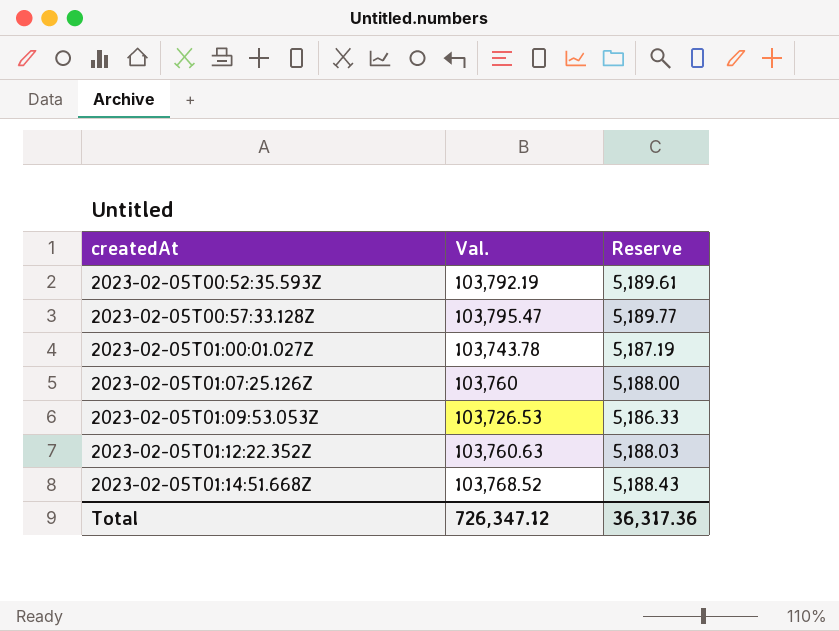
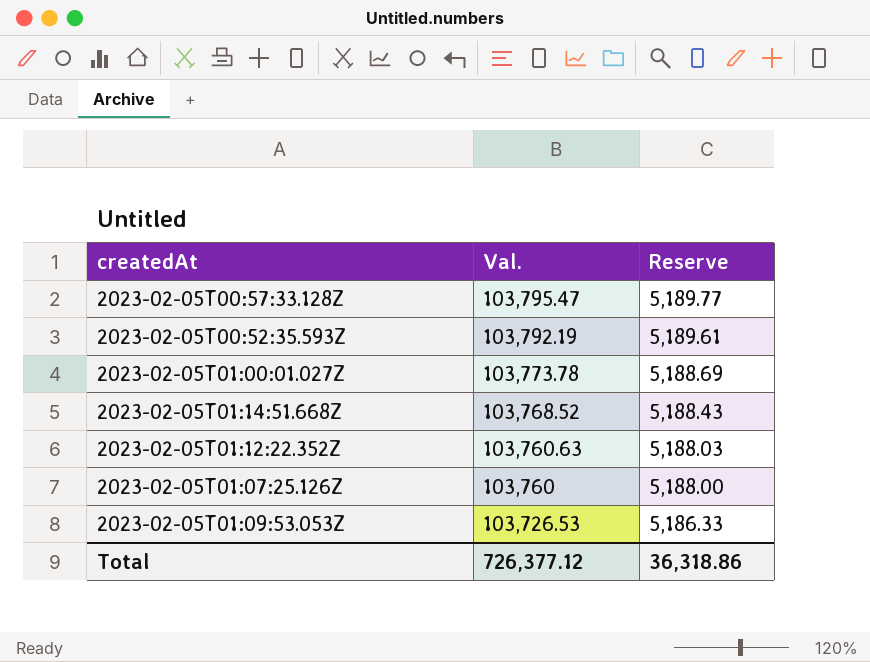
row order: createdAt ascending -> Val. descending
2023-02-05T01:00:01.027Z | Val.: 103,743.78 -> 103,773.78
2023-02-05T01:00:01.027Z | Reserve: 5,187.19 -> 5,188.69
Total | Val.: 726,347.12 -> 726,377.12
Total | Reserve: 36,317.36 -> 36,318.86

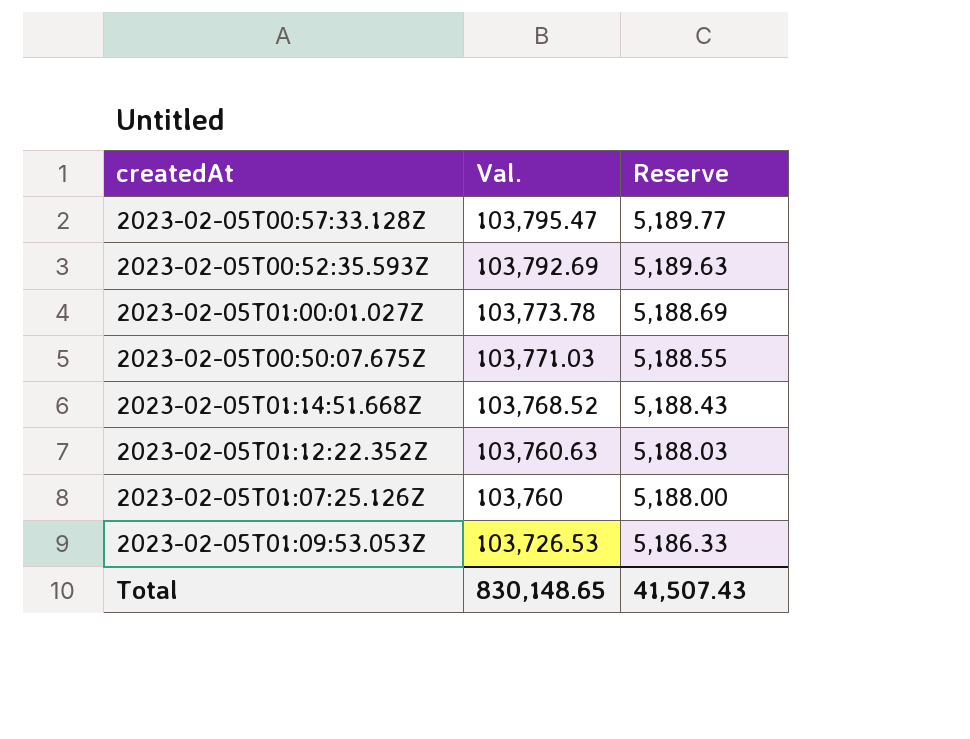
2023-02-05T00:52:35.593Z | Val.: 103,792.19 -> 103,792.69
2023-02-05T00:52:35.593Z | Reserve: 5,189.61 -> 5,189.63
row 2023-02-05T00:50:07.675Z: none -> 103,771.03 | 5,188.55
Total | Val.: 726,377.12 -> 830,148.65
Total | Reserve: 36,318.86 -> 41,507.43

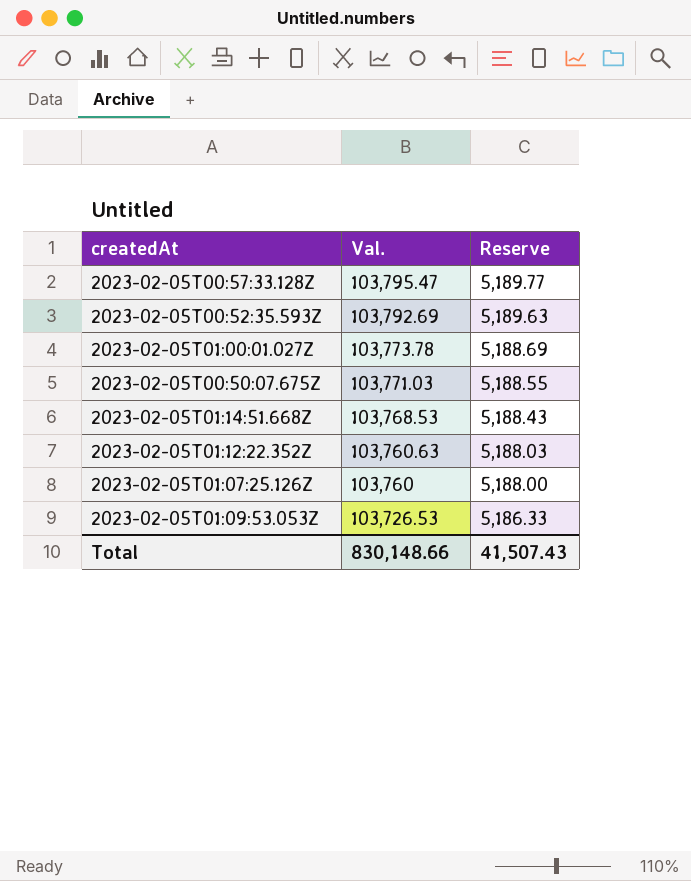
2023-02-05T01:14:51.668Z | Val.: 103,768.52 -> 103,768.53
Total | Val.: 830,148.65 -> 830,148.66

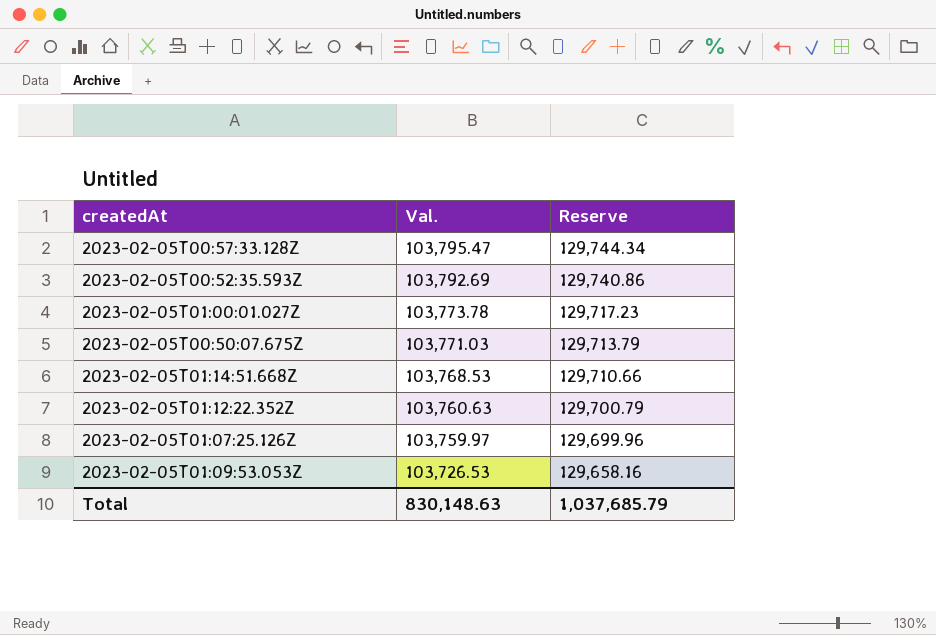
column Reserve | formula: [Val.] * 0.05 -> [Val.] * 1.25
2023-02-05T01:07:25.126Z | Val.: 103,760 -> 103,759.97
Total | Val.: 830,148.66 -> 830,148.63
Total | Reserve: 41,507.43 -> 1,037,685.79

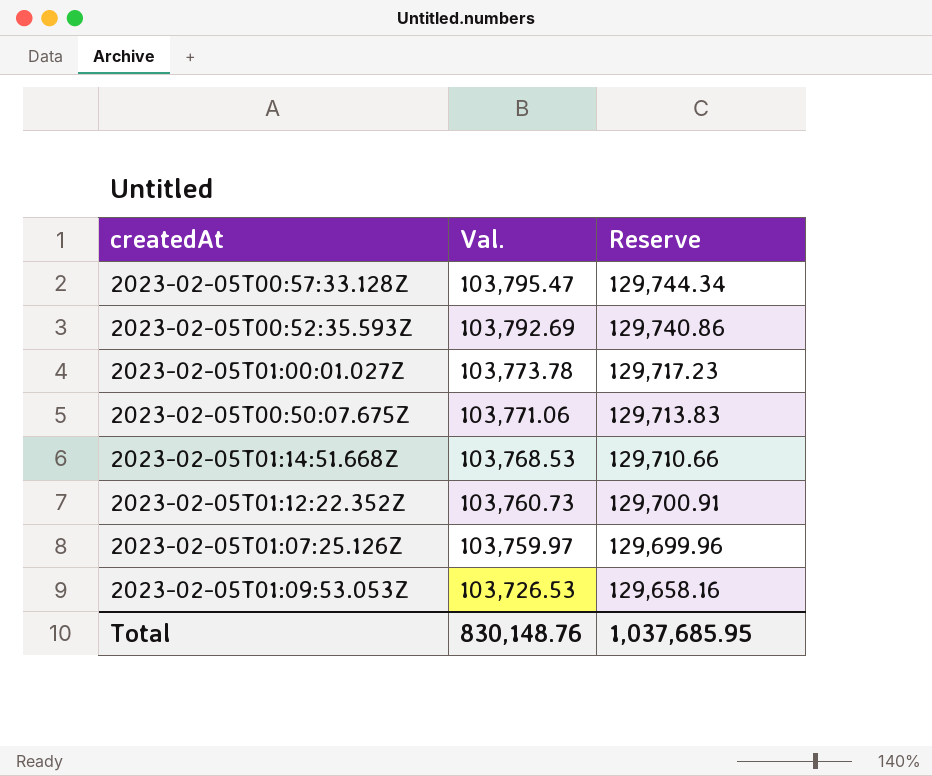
2023-02-05T00:50:07.675Z | Val.: 103,771.03 -> 103,771.06
2023-02-05T00:50:07.675Z | Reserve: 129,713.79 -> 129,713.83
2023-02-05T01:12:22.352Z | Val.: 103,760.63 -> 103,760.73
2023-02-05T01:12:22.352Z | Reserve: 129,700.79 -> 129,700.91
Total | Val.: 830,148.63 -> 830,148.76
Total | Reserve: 1,037,685.79 -> 1,037,685.95

